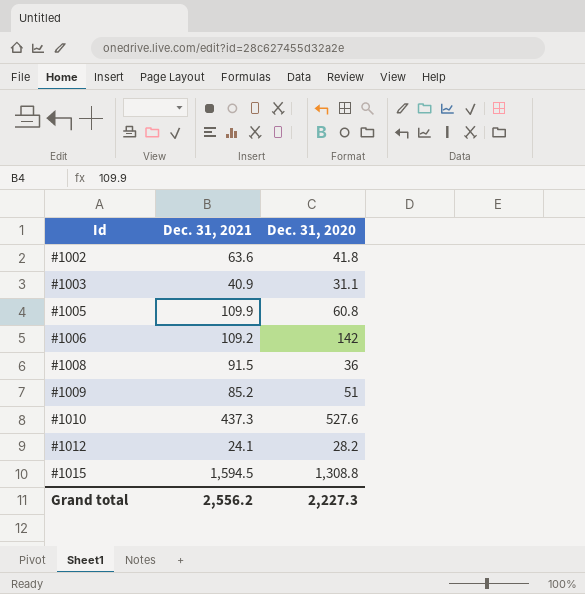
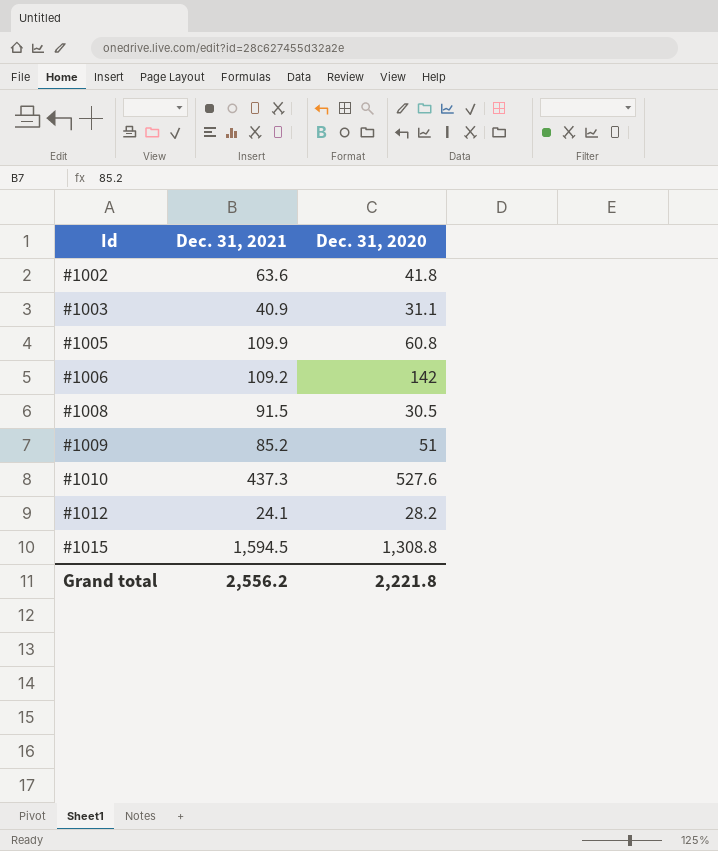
#1008 | Dec. 31, 2020: 36 -> 30.5
Grand total | Dec. 31, 2020: 2,227.3 -> 2,221.8

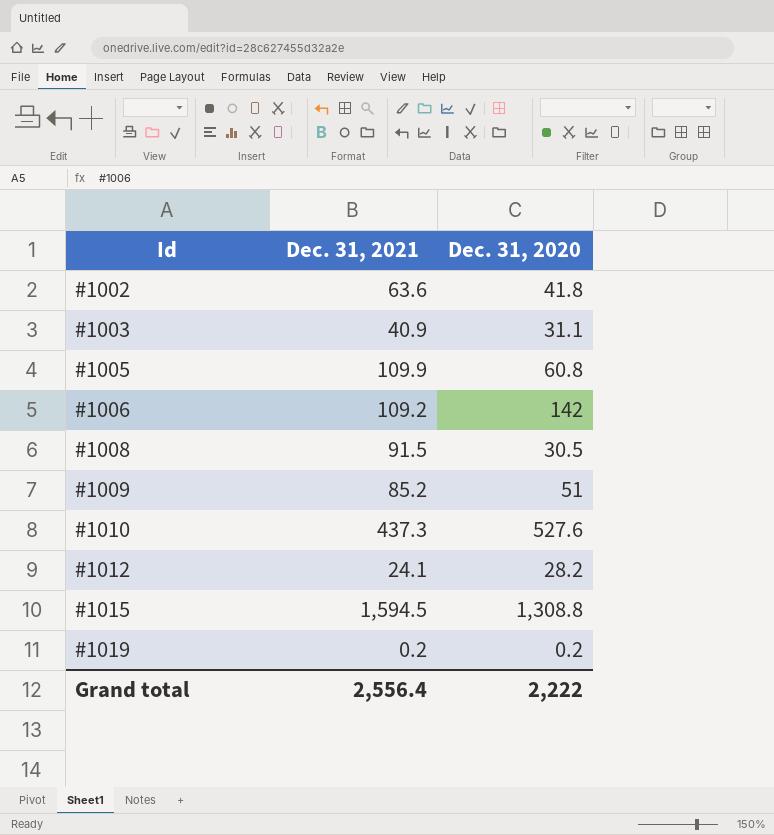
row #1019: none -> 0.2 | 0.2
Grand total | Dec. 31, 2021: 2,556.2 -> 2,556.4
Grand total | Dec. 31, 2020: 2,221.8 -> 2,222

